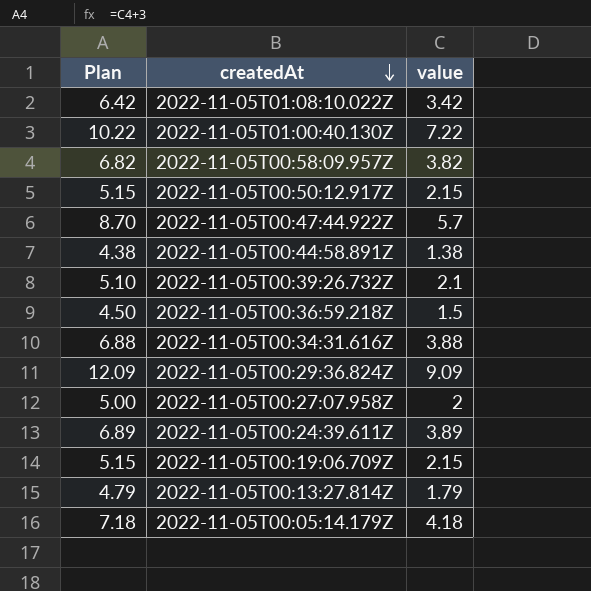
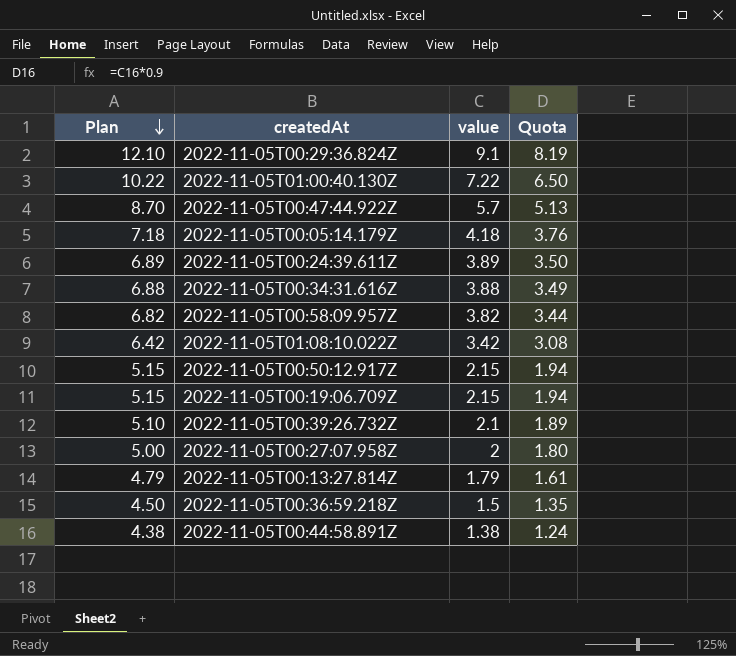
row order: createdAt descending -> Plan descending
column Quota | formula: none -> [value] * 0.9
2022-11-05T00:29:36.824Z | Plan: 12.09 -> 12.10
2022-11-05T00:29:36.824Z | value: 9.09 -> 9.1

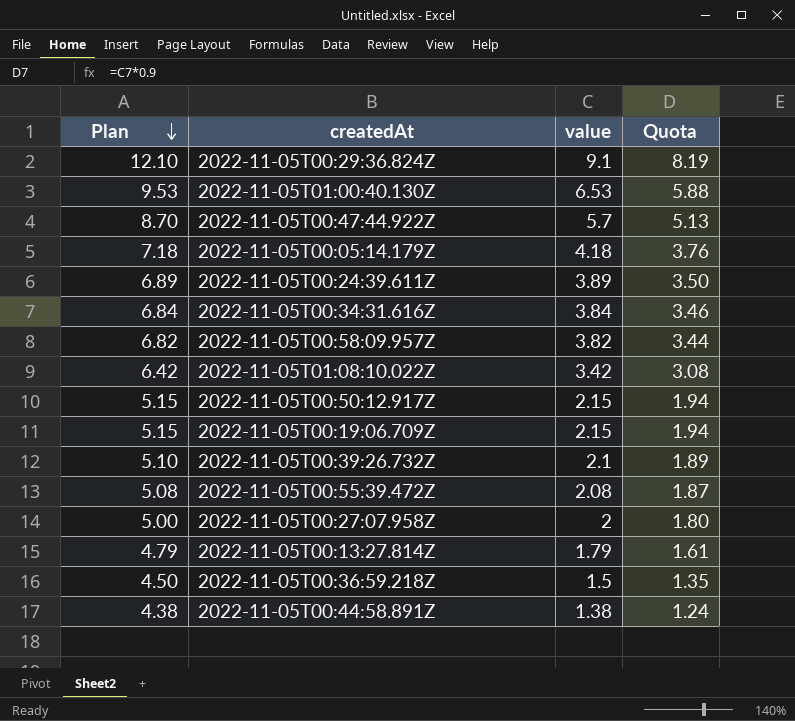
2022-11-05T01:00:40.130Z | Plan: 10.22 -> 9.53
2022-11-05T01:00:40.130Z | value: 7.22 -> 6.53
2022-11-05T01:00:40.130Z | Quota: 6.50 -> 5.88
2022-11-05T00:34:31.616Z | Plan: 6.88 -> 6.84
2022-11-05T00:34:31.616Z | value: 3.88 -> 3.84
2022-11-05T00:34:31.616Z | Quota: 3.49 -> 3.46
row 2022-11-05T00:55:39.472Z: none -> 5.08 | 2.08 | 1.87

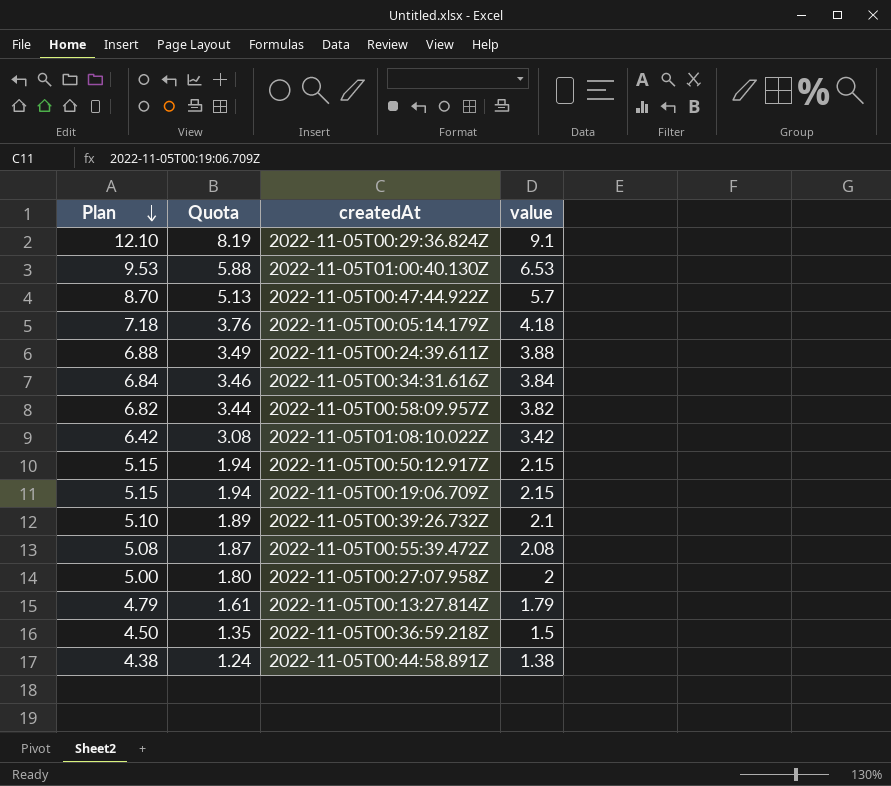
column Quota | position: 4 -> 2
2022-11-05T00:24:39.611Z | Plan: 6.89 -> 6.88
2022-11-05T00:24:39.611Z | Quota: 3.50 -> 3.49
2022-11-05T00:24:39.611Z | value: 3.89 -> 3.88

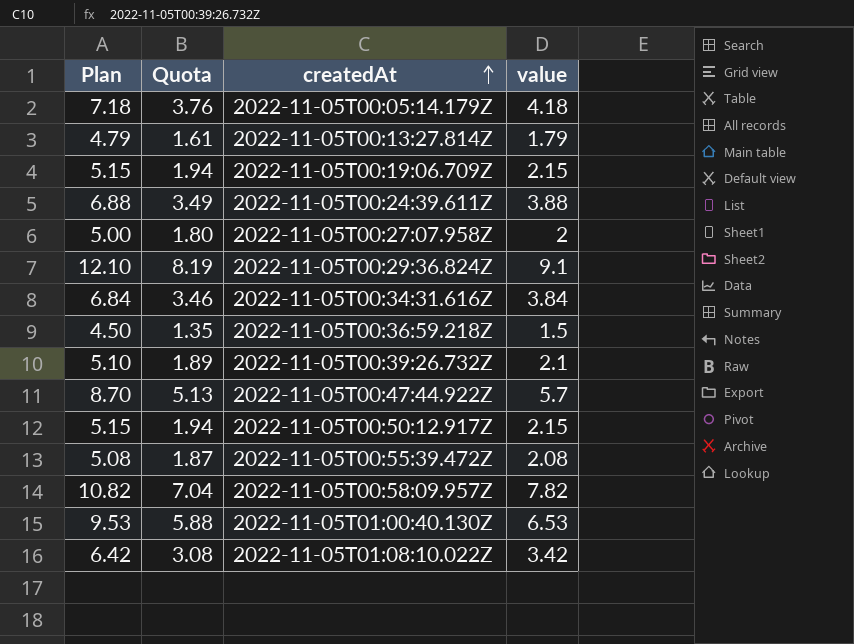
row order: Plan descending -> createdAt ascending
row 2022-11-05T00:44:58.891Z: 4.38 | 1.24 | 1.38 -> none
2022-11-05T00:58:09.957Z | Plan: 6.82 -> 10.82
2022-11-05T00:58:09.957Z | Quota: 3.44 -> 7.04
2022-11-05T00:58:09.957Z | value: 3.82 -> 7.82

